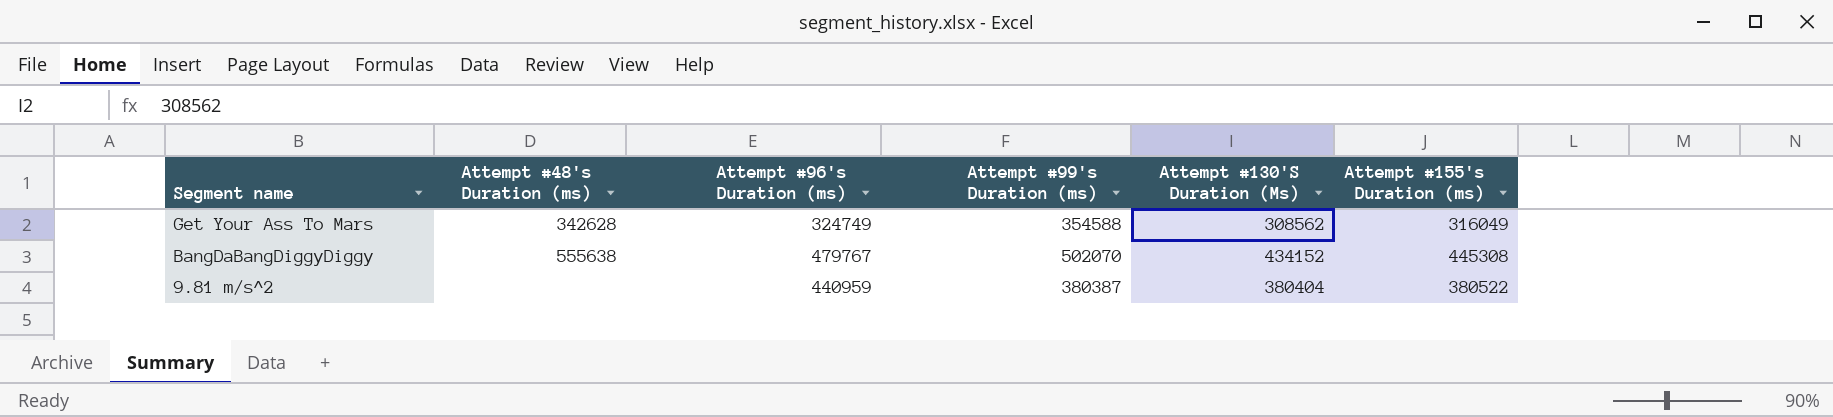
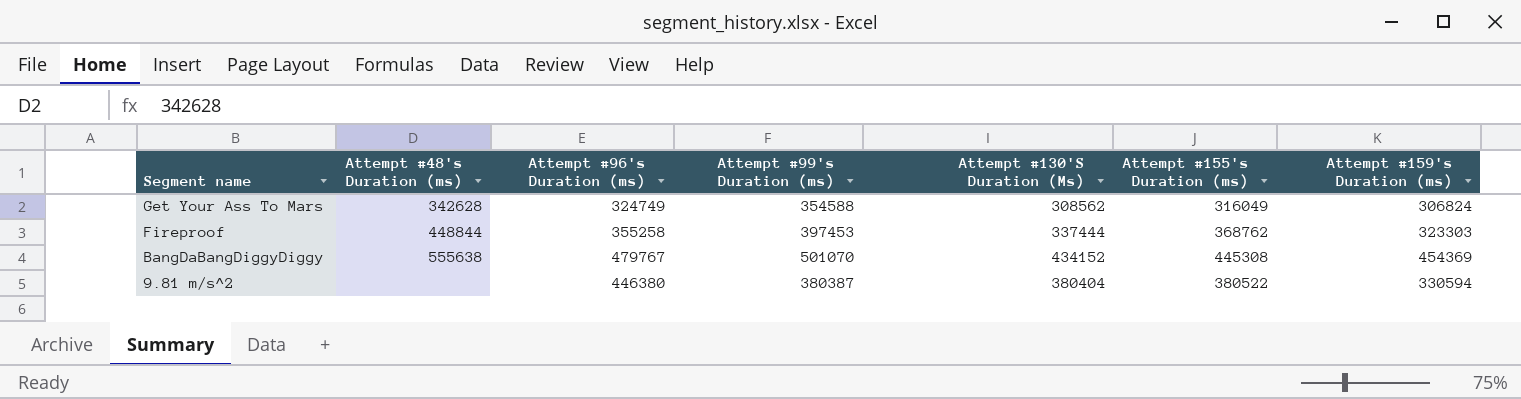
column Attempt #159's Duration (ms) | position: none -> 7
row Fireproof: none -> 448844 | 355258 | 397453 | 337444 | 368762 | 323303
BangDaBangDiggyDiggy | Attempt #99's Duration (ms): 502070 -> 501070
9.81 m/s^2 | Attempt #96's Duration (ms): 440959 -> 446380

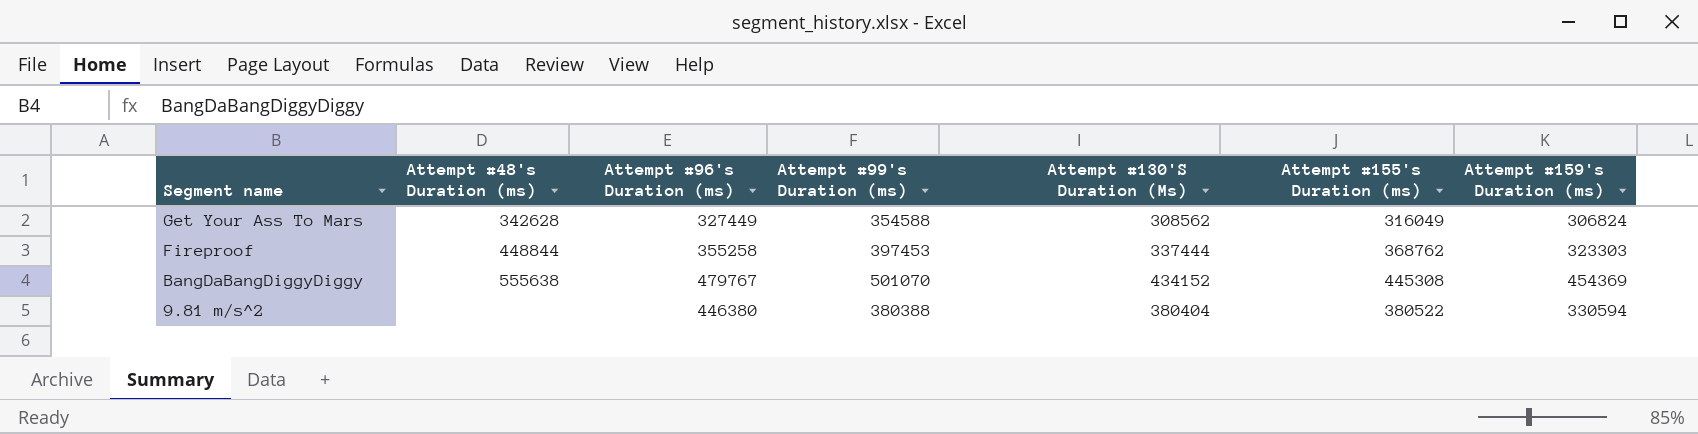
Get Your Ass To Mars | Attempt #96's Duration (ms): 324749 -> 327449
9.81 m/s^2 | Attempt #99's Duration (ms): 380387 -> 380388

